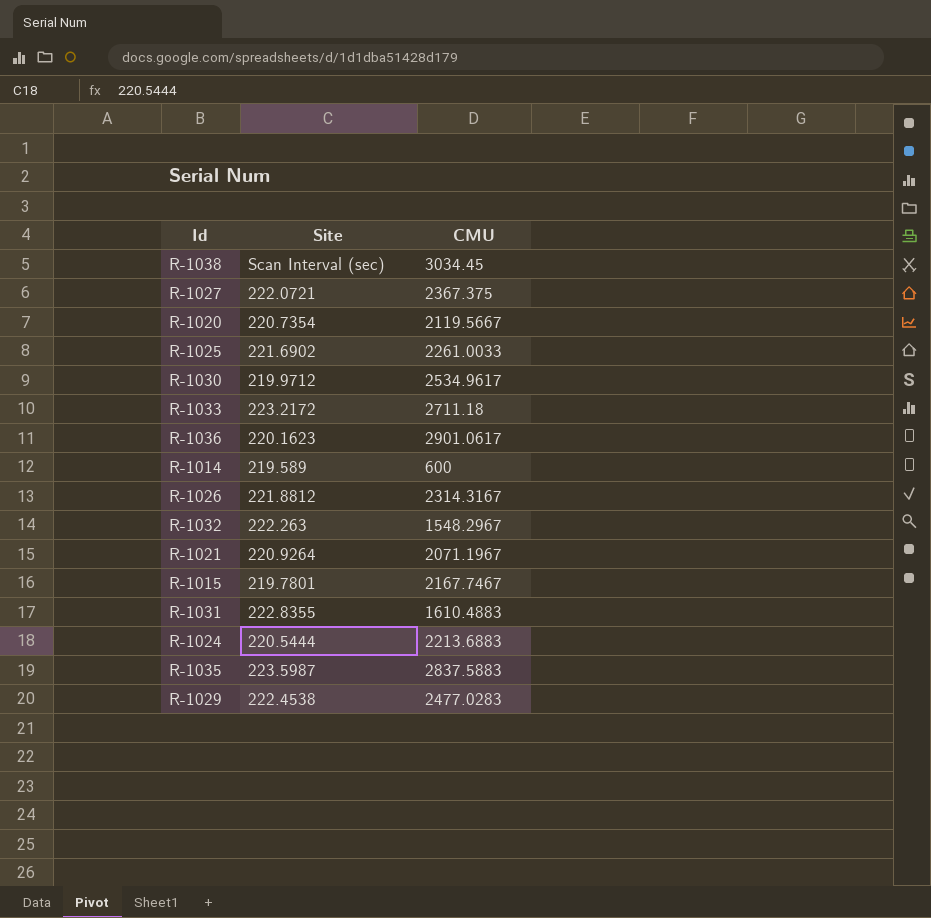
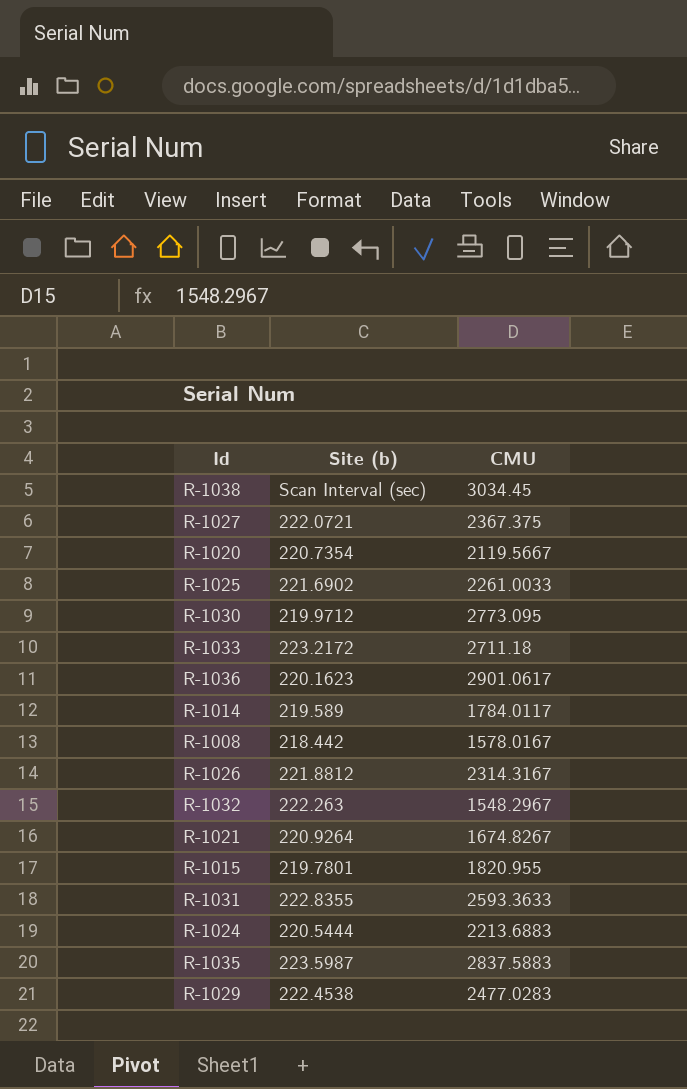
column name: Site -> Site (b)
R-1030 | CMU: 2534.9617 -> 2773.095
R-1014 | CMU: 600 -> 1784.0117
row R-1008: none -> 218.442 | 1578.0167
R-1021 | CMU: 2071.1967 -> 1674.8267
R-1015 | CMU: 2167.7467 -> 1820.955
R-1031 | CMU: 1610.4883 -> 2593.3633

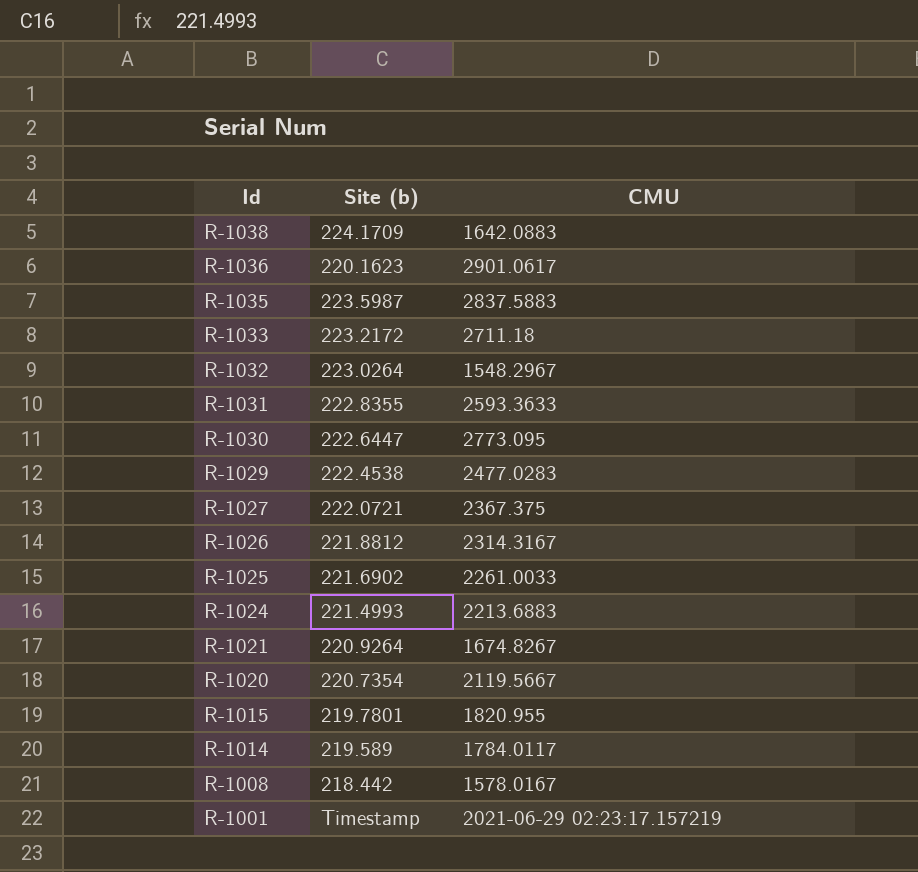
row order: none -> Id descending
R-1038 | Site (b): Scan Interval (sec) -> 224.1709
R-1038 | CMU: 3034.45 -> 1642.0883
R-1032 | Site (b): 222.263 -> 223.0264
R-1030 | Site (b): 219.9712 -> 222.6447
R-1024 | Site (b): 220.5444 -> 221.4993
row R-1001: none -> Timestamp | 2021-06-29 02:23:17.157219

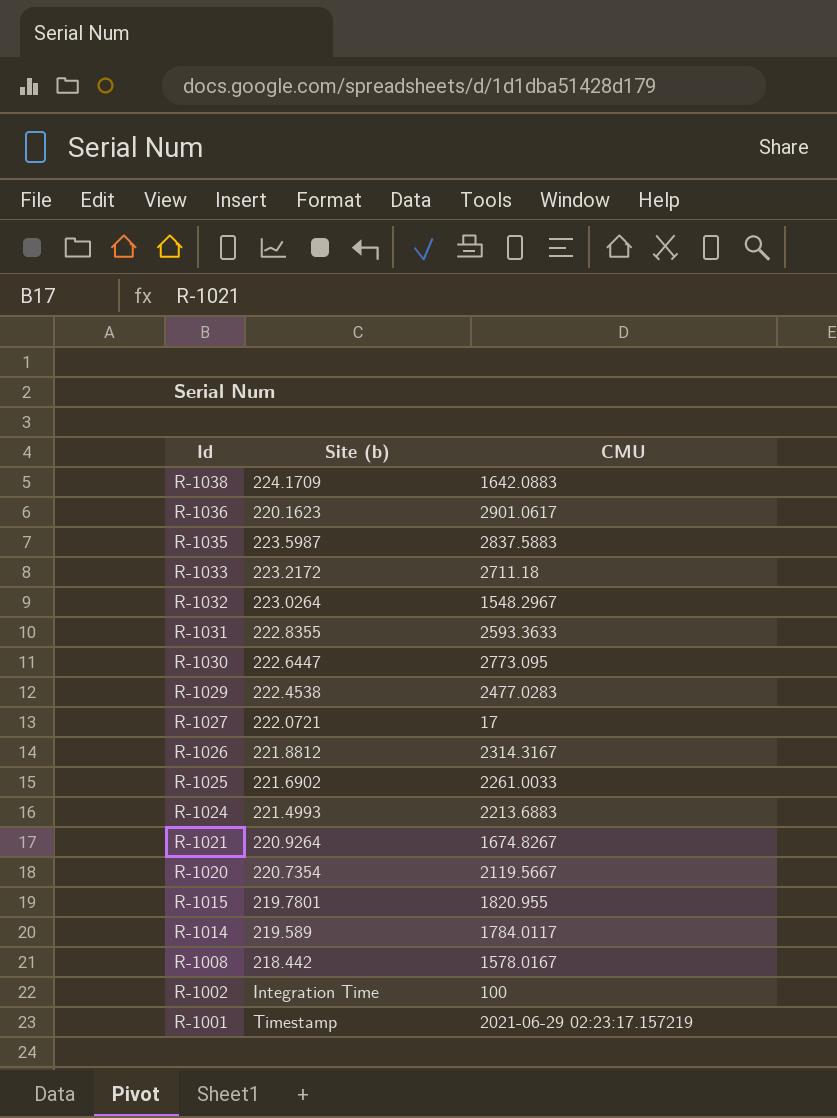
R-1027 | CMU: 2367.375 -> 17
row R-1002: none -> Integration Time | 100

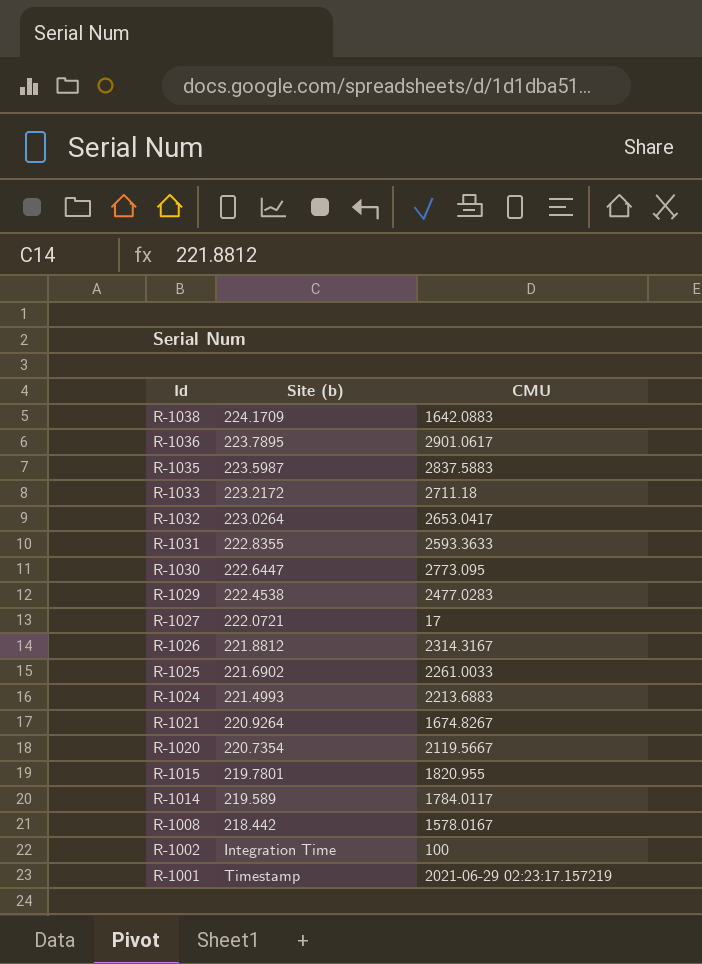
R-1036 | Site (b): 220.1623 -> 223.7895
R-1032 | CMU: 1548.2967 -> 2653.0417

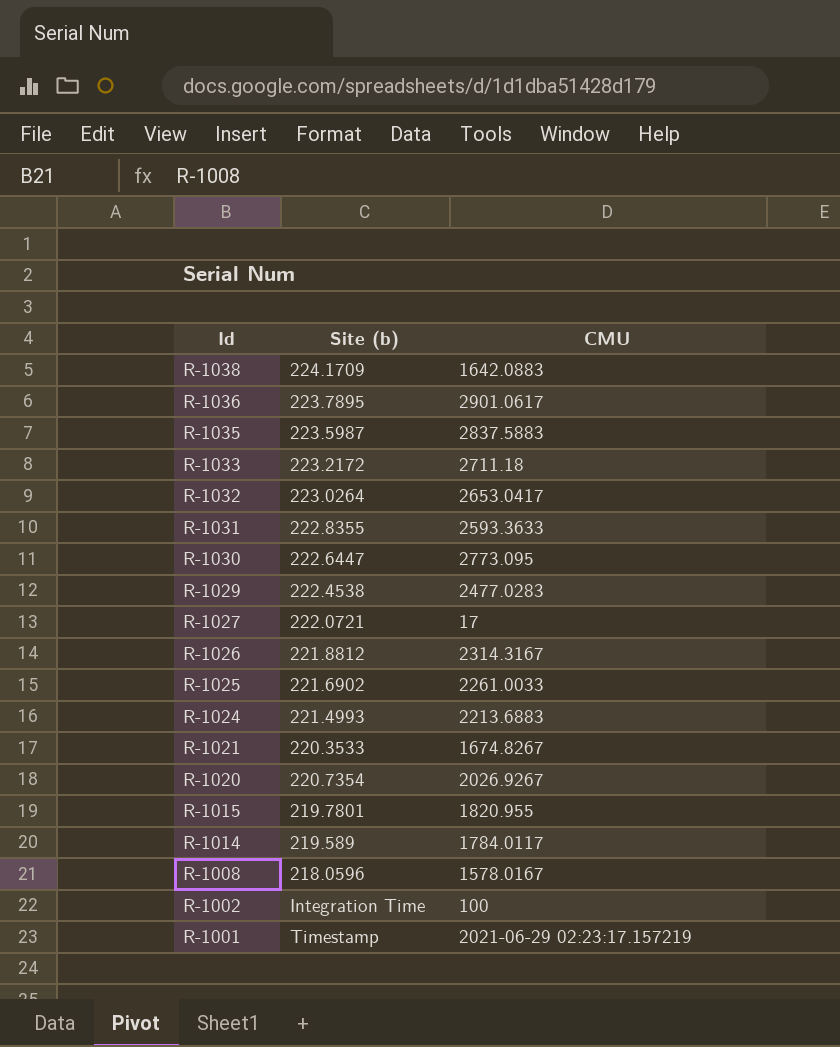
R-1021 | Site (b): 220.9264 -> 220.3533
R-1020 | CMU: 2119.5667 -> 2026.9267
R-1008 | Site (b): 218.442 -> 218.0596

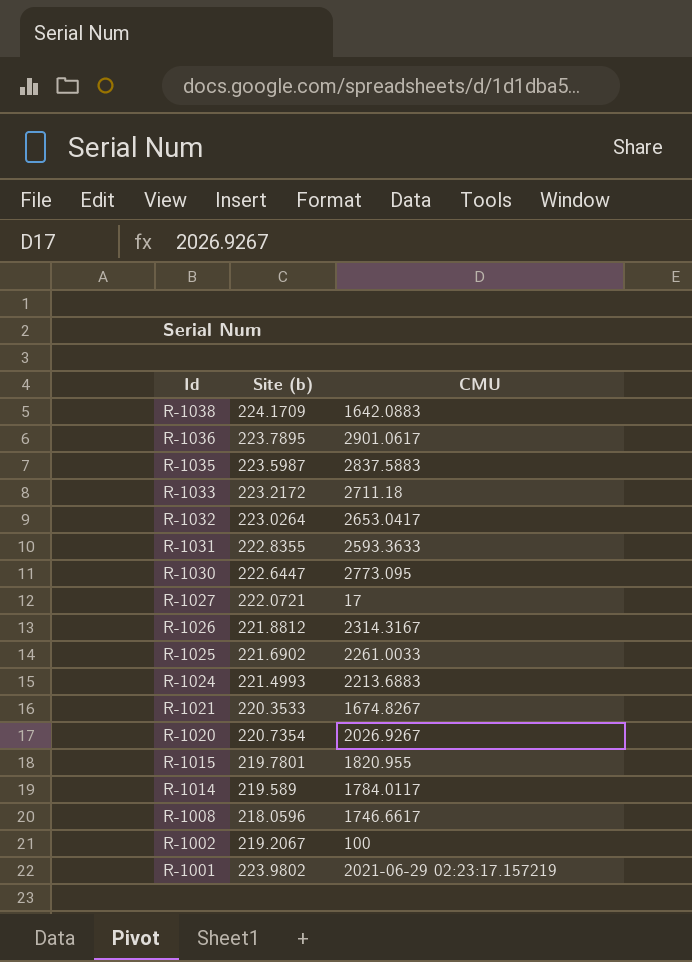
row R-1029: 222.4538 | 2477.0283 -> none
R-1008 | CMU: 1578.0167 -> 1746.6617
R-1002 | Site (b): Integration Time -> 219.2067
R-1001 | Site (b): Timestamp -> 223.9802

